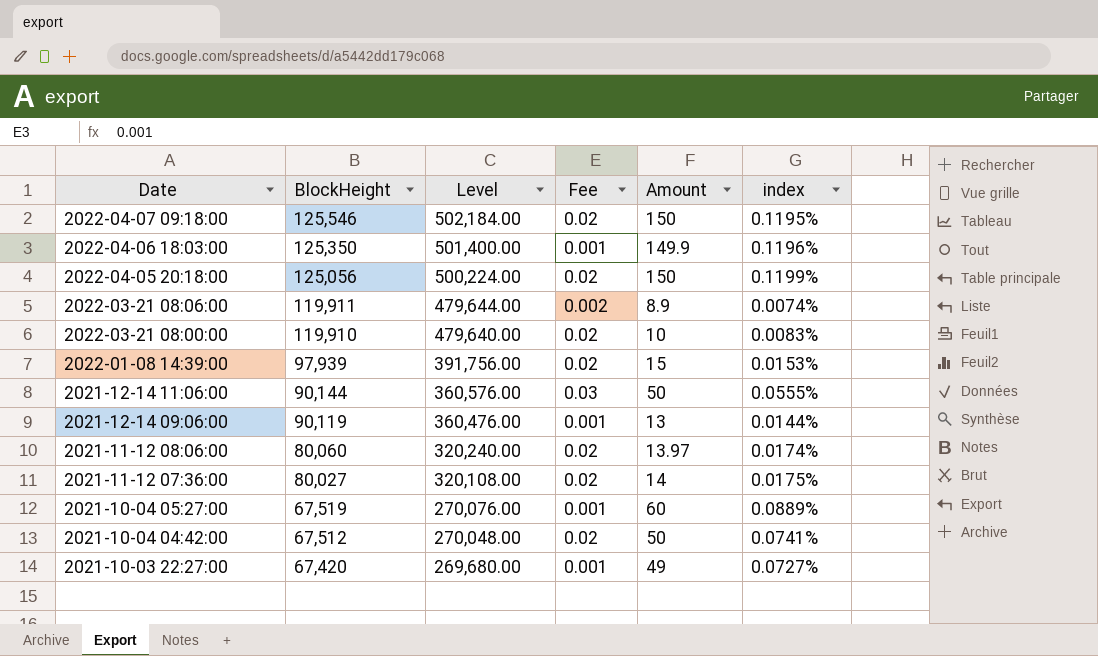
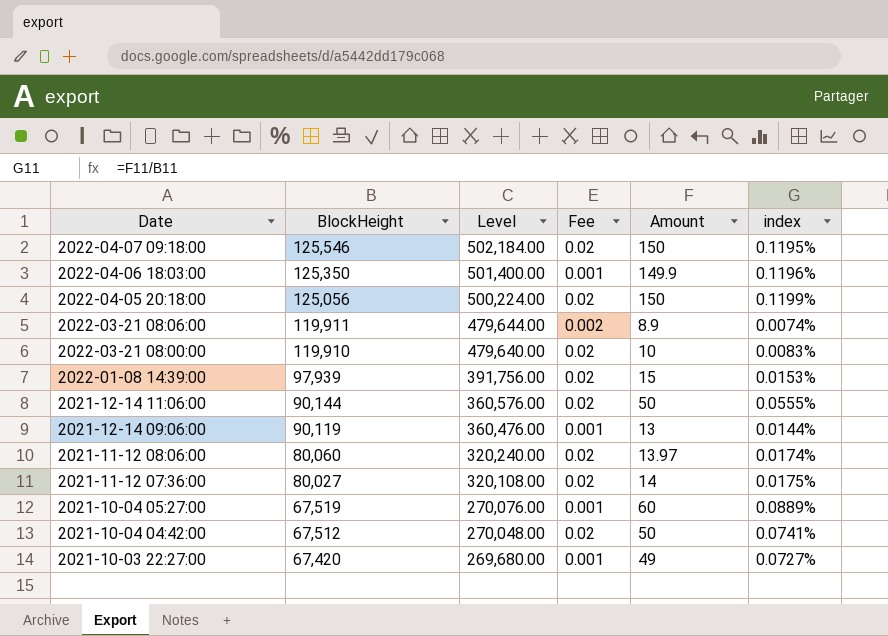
2021-12-14 11:06:00 | Fee: 0.03 -> 0.02

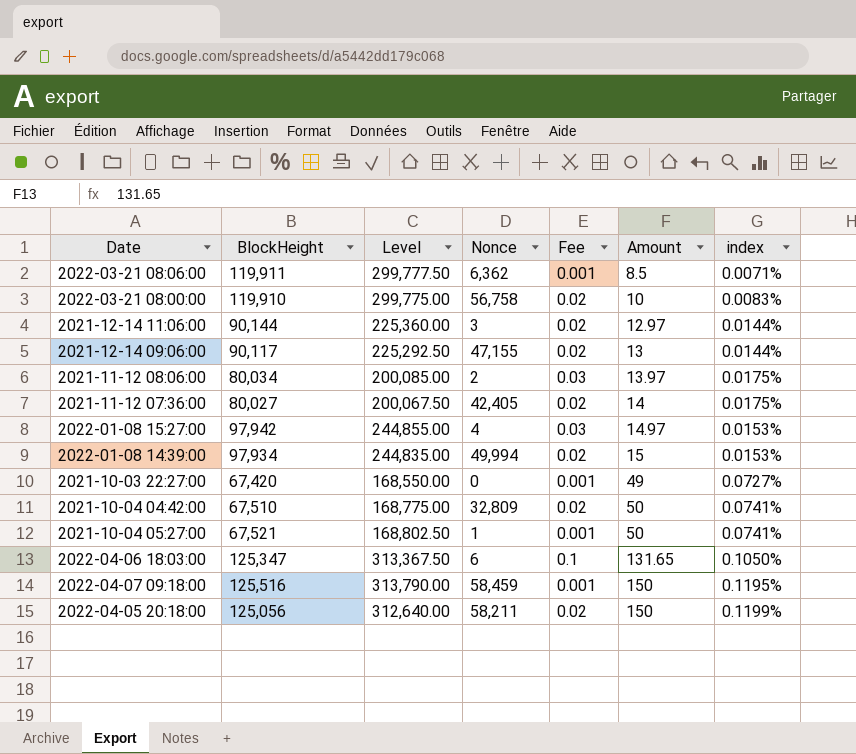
row order: Date descending -> Amount ascending
column Level | formula: [BlockHeight] * 4 -> [BlockHeight] * 2.5
column Nonce | position: none -> 4
2022-03-21 08:06:00 | Fee: 0.002 -> 0.001
2022-03-21 08:06:00 | Amount: 8.9 -> 8.5
2022-03-21 08:06:00 | index: 0.0074% -> 0.0071%
2021-12-14 11:06:00 | Amount: 50 -> 12.97
2021-12-14 11:06:00 | index: 0.0555% -> 0.0144%
2021-12-14 09:06:00 | BlockHeight: 90,119 -> 90,117
2021-12-14 09:06:00 | Fee: 0.001 -> 0.02
2021-11-12 08:06:00 | BlockHeight: 80,060 -> 80,034
2021-11-12 08:06:00 | Fee: 0.02 -> 0.03
2021-11-12 08:06:00 | index: 0.0174% -> 0.0175%
row 2022-01-08 15:27:00: none -> 97,942 | 244,855.00 | 4 | 0.03 | 14.97 | 0.0153%
2022-01-08 14:39:00 | BlockHeight: 97,939 -> 97,934
2021-10-04 04:42:00 | BlockHeight: 67,512 -> 67,510
2021-10-04 05:27:00 | BlockHeight: 67,519 -> 67,521
2021-10-04 05:27:00 | Amount: 60 -> 50
2021-10-04 05:27:00 | index: 0.0889% -> 0.0741%
2022-04-06 18:03:00 | BlockHeight: 125,350 -> 125,347
2022-04-06 18:03:00 | Fee: 0.001 -> 0.1
2022-04-06 18:03:00 | Amount: 149.9 -> 131.65
2022-04-06 18:03:00 | index: 0.1196% -> 0.1050%
2022-04-07 09:18:00 | BlockHeight: 125,546 -> 125,516
2022-04-07 09:18:00 | Fee: 0.02 -> 0.001

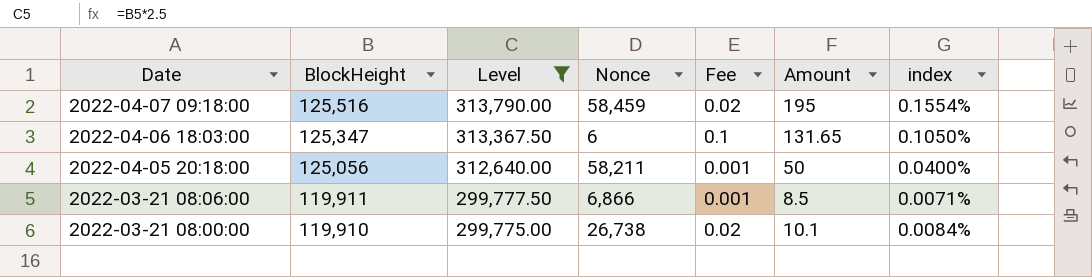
filter: none -> Level >= 299,775.00
row order: Amount ascending -> Date descending
2022-04-07 09:18:00 | Fee: 0.001 -> 0.02
2022-04-07 09:18:00 | Amount: 150 -> 195
2022-04-07 09:18:00 | index: 0.1195% -> 0.1554%
2022-04-05 20:18:00 | Fee: 0.02 -> 0.001
2022-04-05 20:18:00 | Amount: 150 -> 50
2022-04-05 20:18:00 | index: 0.1199% -> 0.0400%
2022-03-21 08:06:00 | Nonce: 6,362 -> 6,866
2022-03-21 08:00:00 | Nonce: 56,758 -> 26,738
2022-03-21 08:00:00 | Amount: 10 -> 10.1
2022-03-21 08:00:00 | index: 0.0083% -> 0.0084%

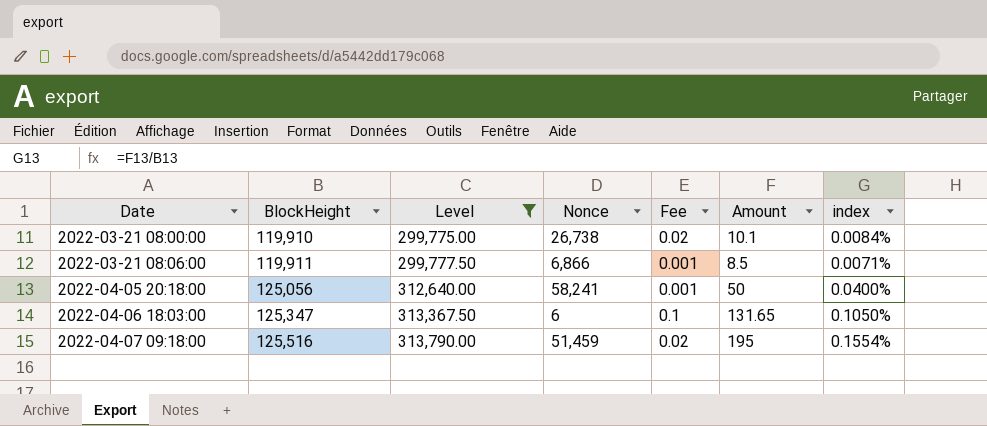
row order: Date descending -> Date ascending
2022-04-05 20:18:00 | Nonce: 58,211 -> 58,241
2022-04-07 09:18:00 | Nonce: 58,459 -> 51,459

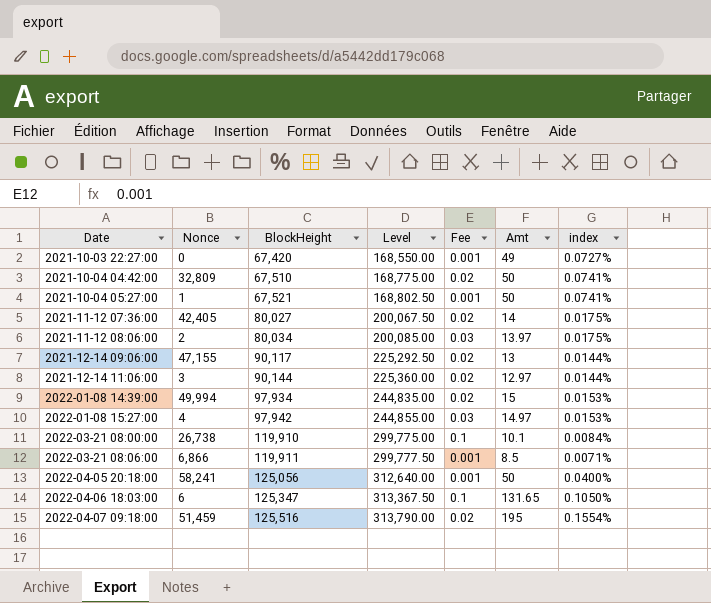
filter: Level >= 299,775.00 -> none
column Nonce | position: 4 -> 2
column name: Amount -> Amt
2022-03-21 08:00:00 | Fee: 0.02 -> 0.1

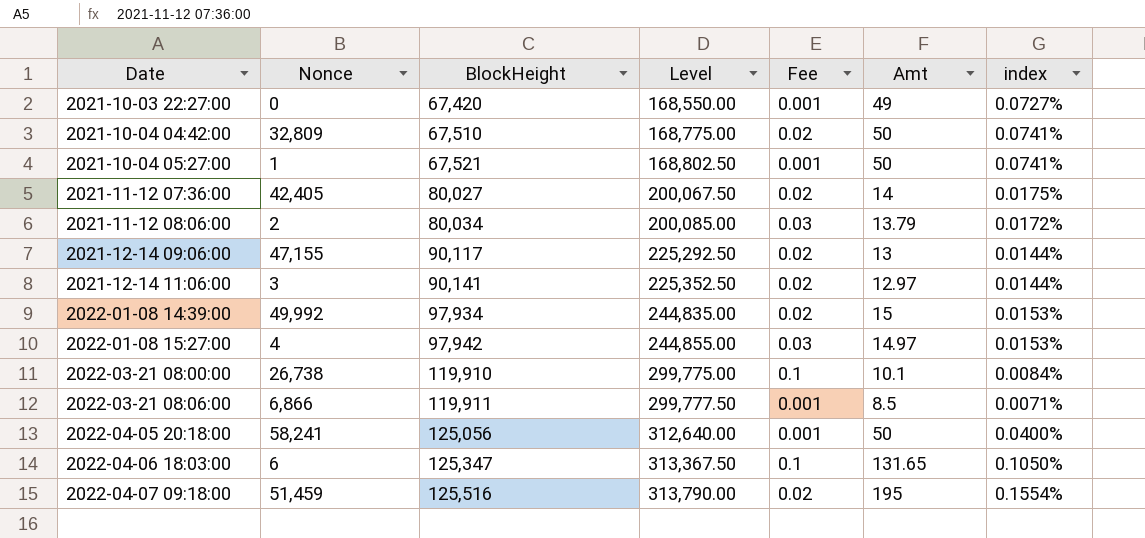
2021-11-12 08:06:00 | Amt: 13.97 -> 13.79
2021-11-12 08:06:00 | index: 0.0175% -> 0.0172%
2021-12-14 11:06:00 | BlockHeight: 90,144 -> 90,141
2021-12-14 11:06:00 | Level: 225,360.00 -> 225,352.50
2022-01-08 14:39:00 | Nonce: 49,994 -> 49,992

